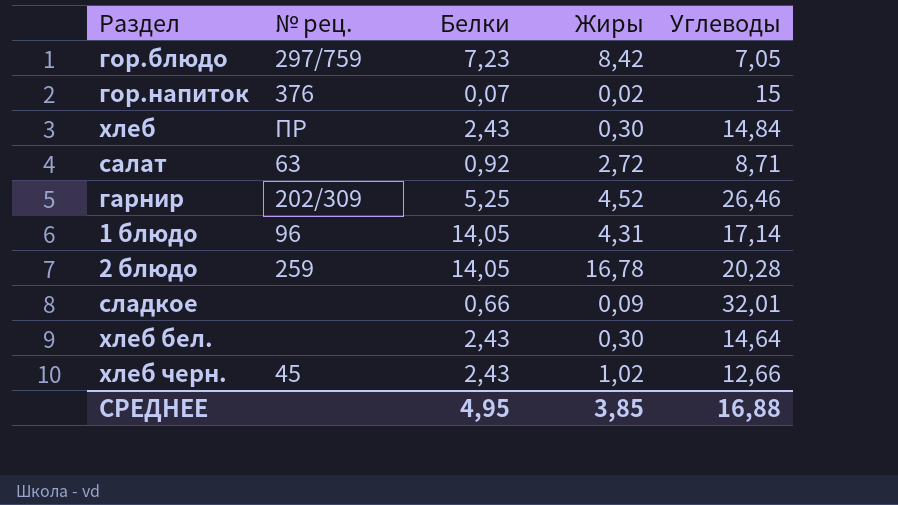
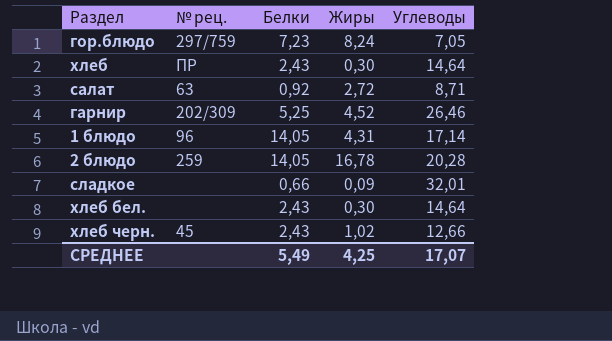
row гор.напиток: 376 | 0,07 | 0,02 | 15 -> none
гор.блюдо | Жиры: 8,42 -> 8,24
хлеб | Углеводы: 14,84 -> 14,64
СРЕДНЕЕ | Белки: 4,95 -> 5,49
СРЕДНЕЕ | Жиры: 3,85 -> 4,25
СРЕДНЕЕ | Углеводы: 16,88 -> 17,07

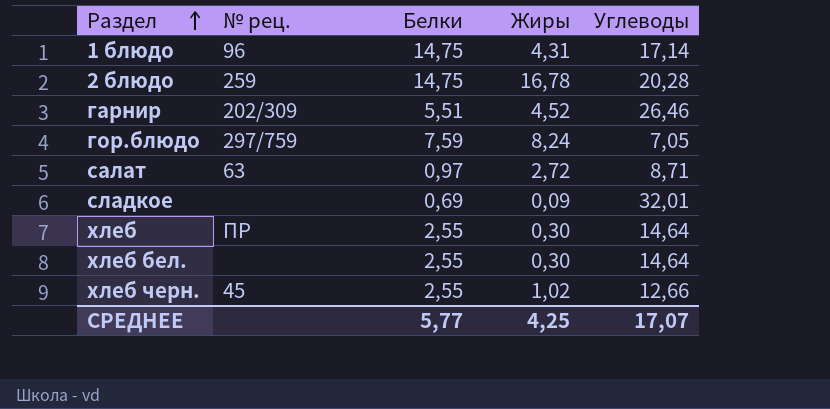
row order: none -> Раздел ascending
1 блюдо | Белки: 14,05 -> 14,75
2 блюдо | Белки: 14,05 -> 14,75
гарнир | Белки: 5,25 -> 5,51
гор.блюдо | Белки: 7,23 -> 7,59
салат | Белки: 0,92 -> 0,97
сладкое | Белки: 0,66 -> 0,69
хлеб | Белки: 2,43 -> 2,55
хлеб бел. | Белки: 2,43 -> 2,55
хлеб черн. | Белки: 2,43 -> 2,55
СРЕДНЕЕ | Белки: 5,49 -> 5,77

